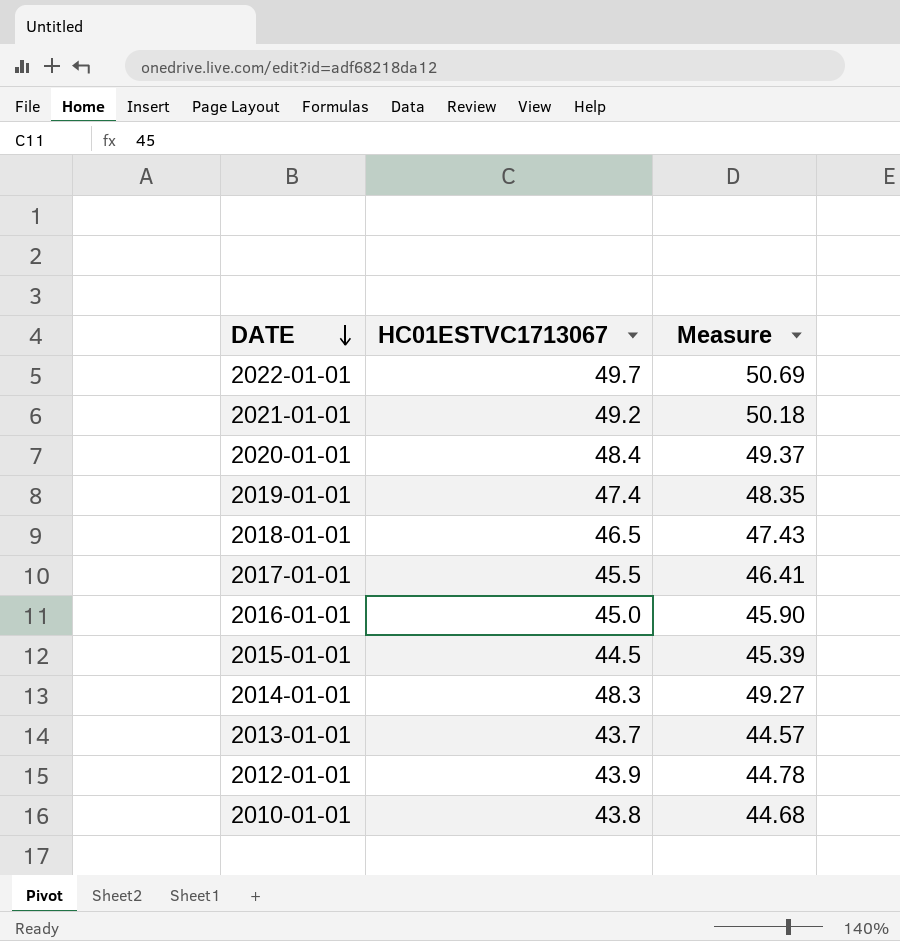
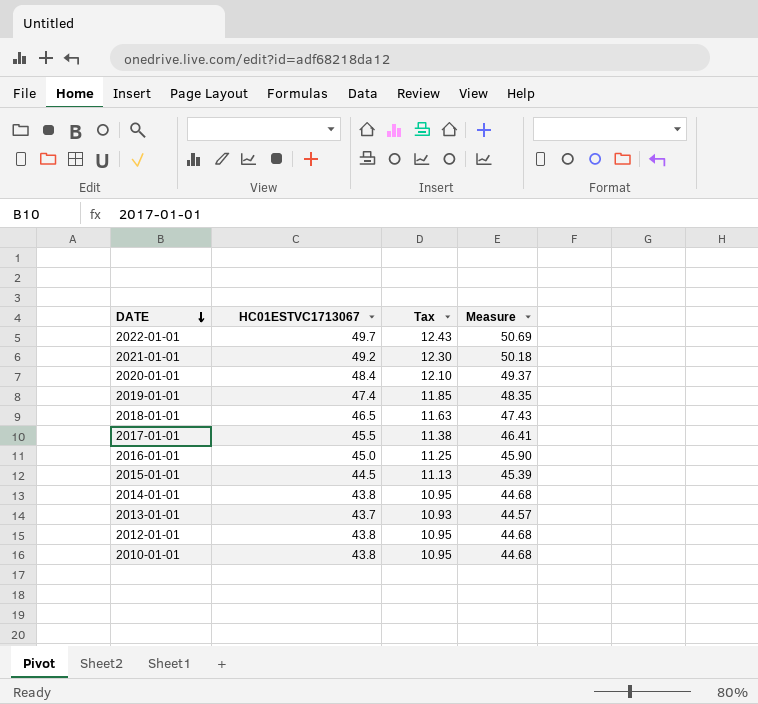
column Tax | formula: none -> [HC01ESTVC1713067] * 0.25
2014-01-01 | HC01ESTVC1713067: 48.3 -> 43.8
2014-01-01 | Measure: 49.27 -> 44.68
2012-01-01 | HC01ESTVC1713067: 43.9 -> 43.8
2012-01-01 | Measure: 44.78 -> 44.68

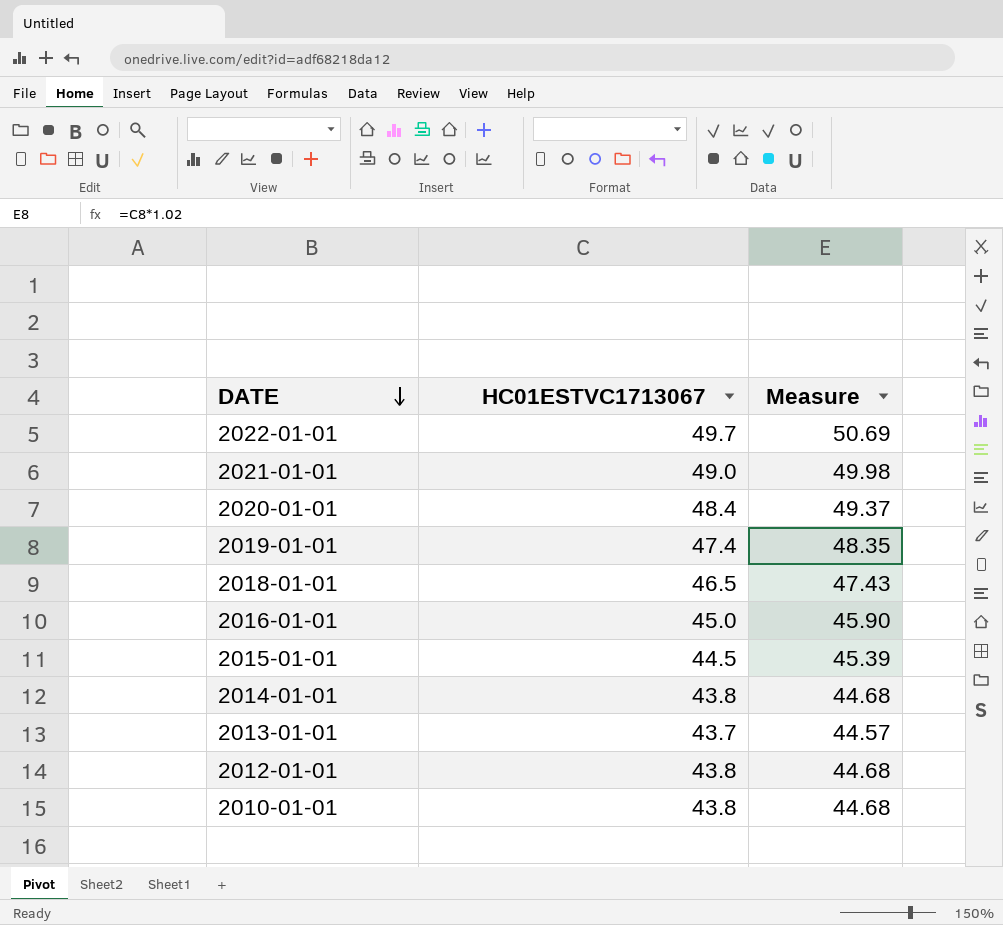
column Tax | formula: [HC01ESTVC1713067] * 0.25 -> none
row 2017-01-01: 45.5 | 11.38 | 46.41 -> none
2021-01-01 | HC01ESTVC1713067: 49.2 -> 49.0
2021-01-01 | Measure: 50.18 -> 49.98

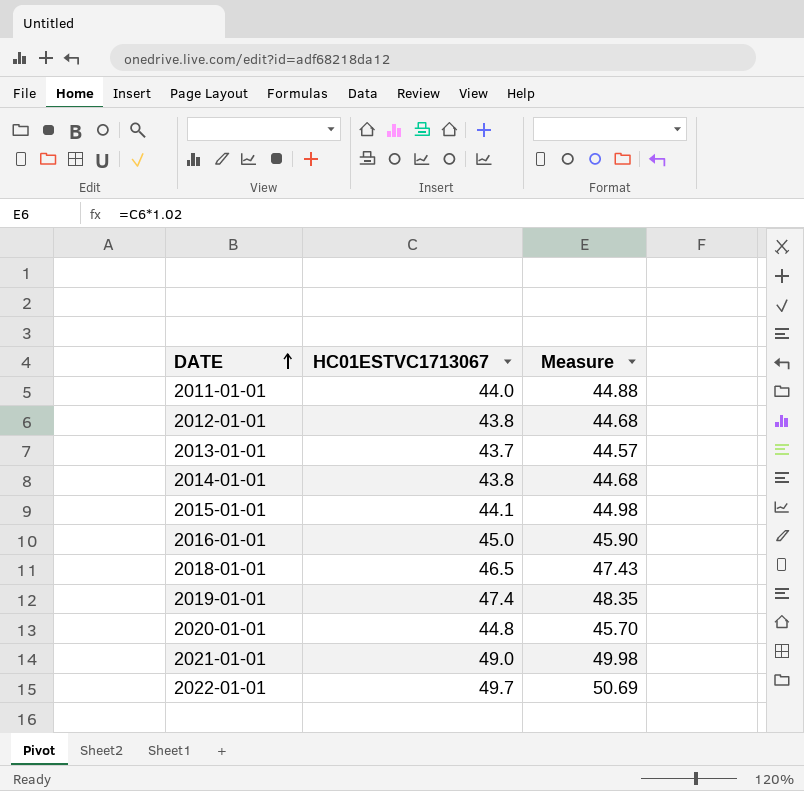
row order: DATE descending -> DATE ascending
row 2010-01-01: 43.8 | 44.68 -> none
row 2011-01-01: none -> 44.0 | 44.88
2015-01-01 | HC01ESTVC1713067: 44.5 -> 44.1
2015-01-01 | Measure: 45.39 -> 44.98
2020-01-01 | HC01ESTVC1713067: 48.4 -> 44.8
2020-01-01 | Measure: 49.37 -> 45.70

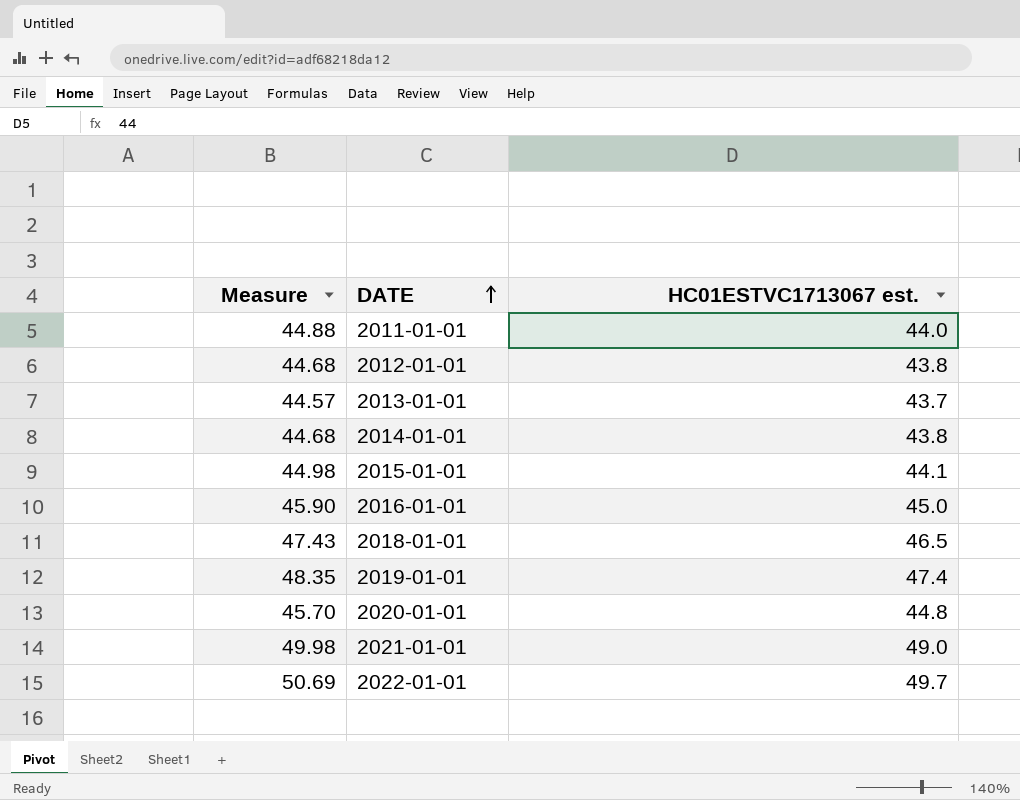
column Measure | position: 3 -> 1
column name: HC01ESTVC1713067 -> HC01ESTVC1713067 est.

